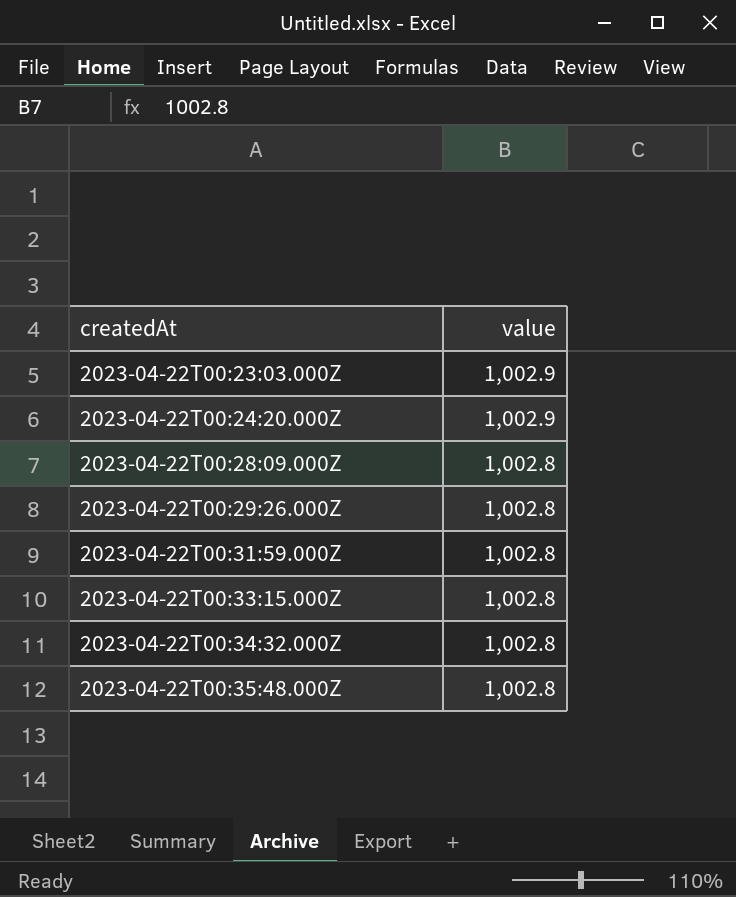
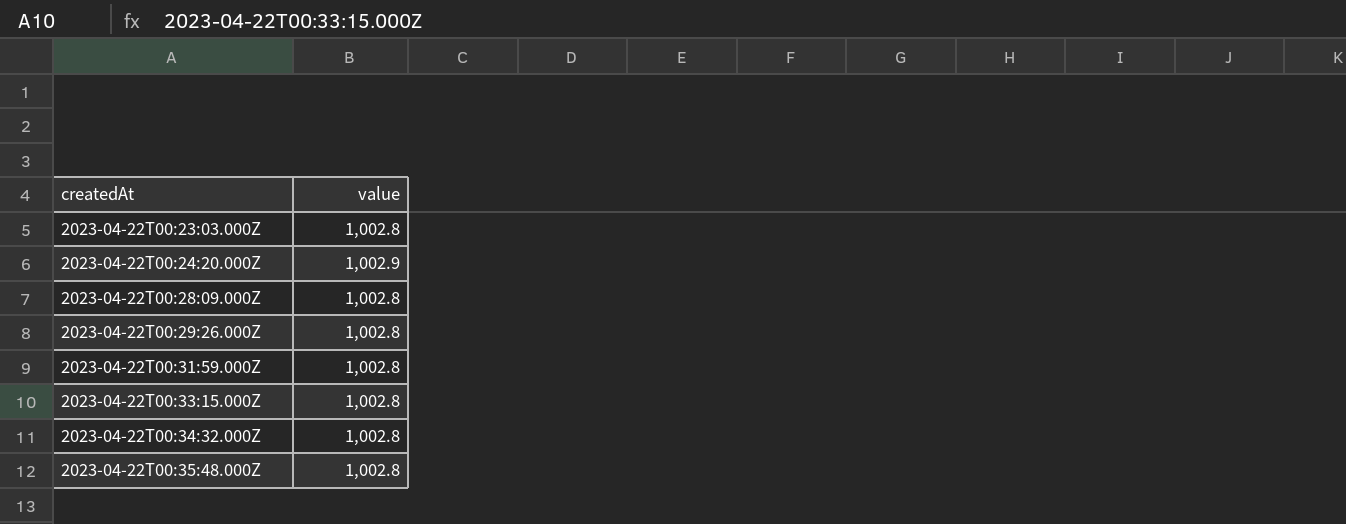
2023-04-22T00:23:03.000Z | value: 1,002.9 -> 1,002.8

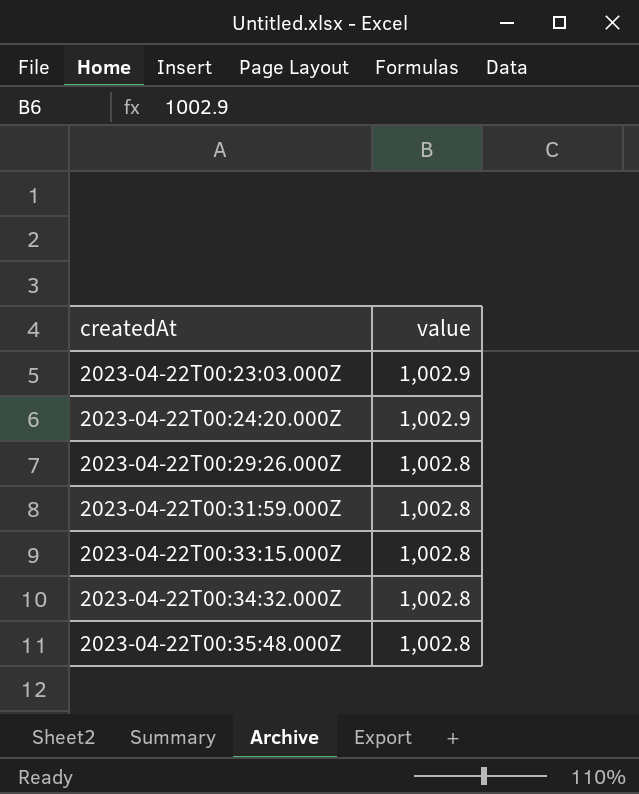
row 2023-04-22T00:28:09.000Z: 1,002.8 -> none
2023-04-22T00:23:03.000Z | value: 1,002.8 -> 1,002.9

